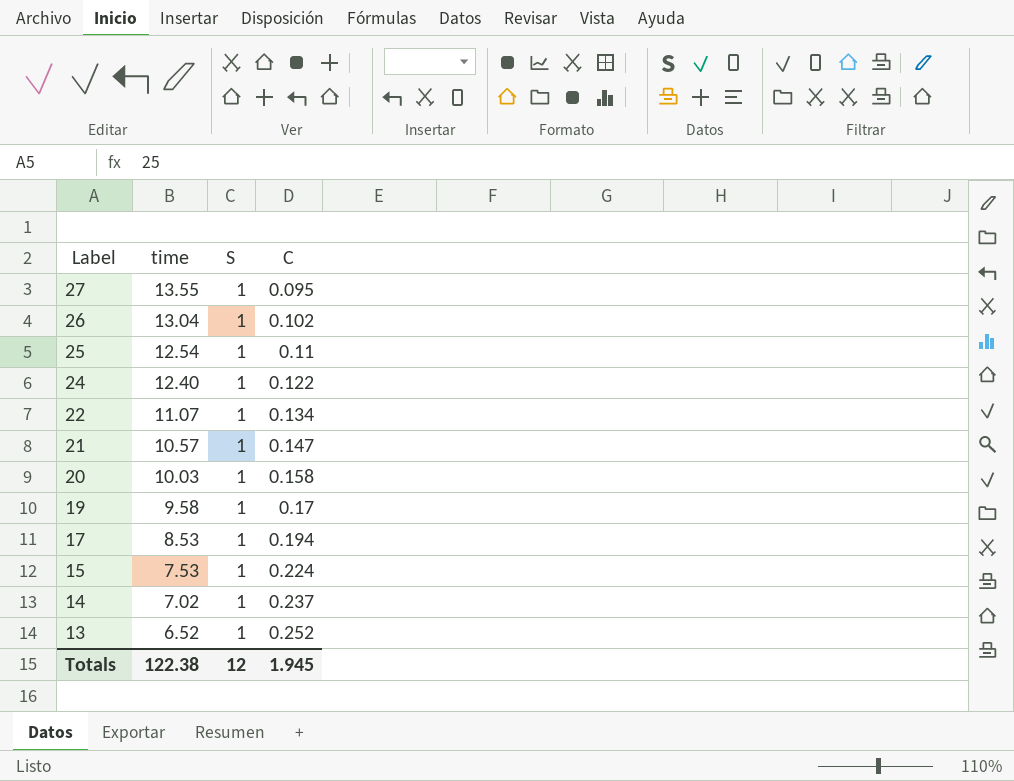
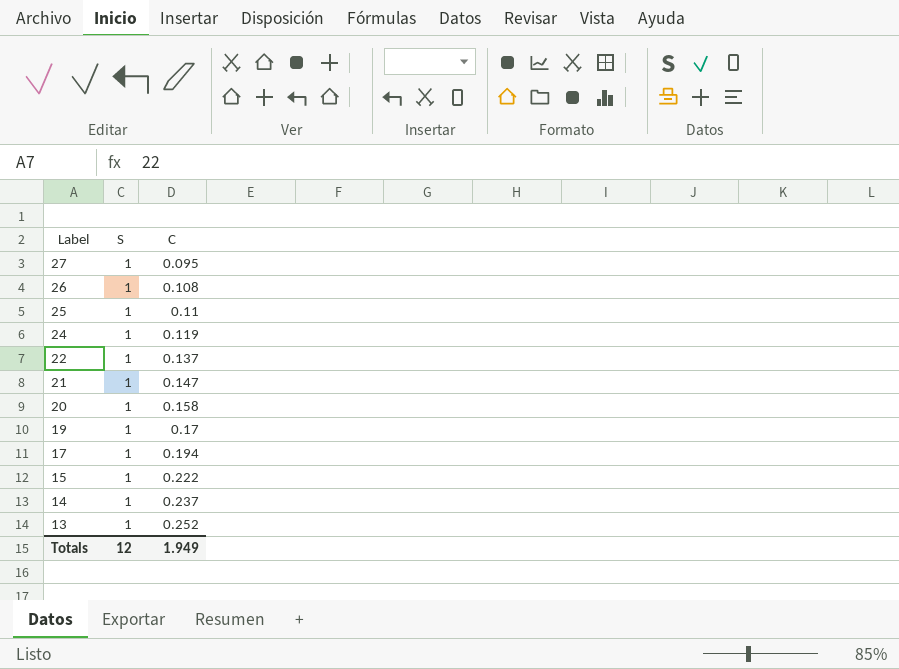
column time | position: 2 -> none
26 | C: 0.102 -> 0.108
24 | C: 0.122 -> 0.119
22 | C: 0.134 -> 0.137
15 | C: 0.224 -> 0.222
Totals | C: 1.945 -> 1.949

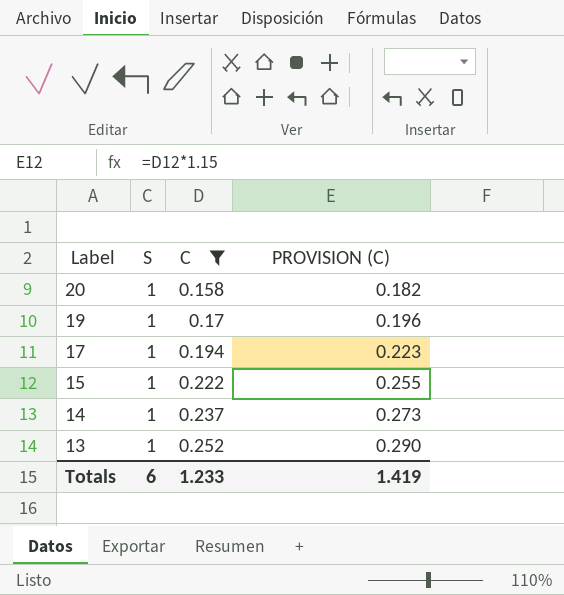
filter: none -> C >= 0.158
column PROVISION (C) | formula: none -> [C] * 1.15
Totals | S: 12 -> 6
Totals | C: 1.949 -> 1.233

